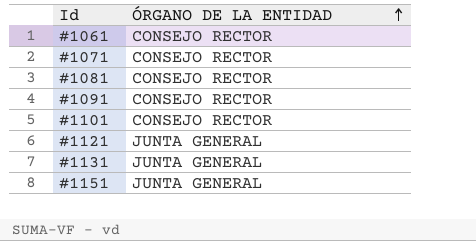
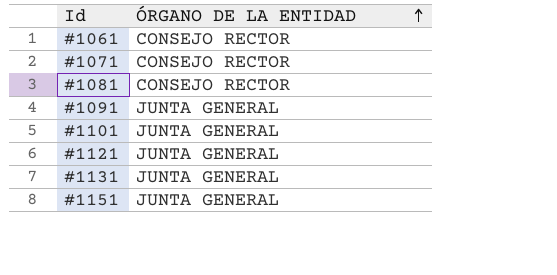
#1091 | ÓRGANO DE LA ENTIDAD: CONSEJO RECTOR -> JUNTA GENERAL
#1101 | ÓRGANO DE LA ENTIDAD: CONSEJO RECTOR -> JUNTA GENERAL

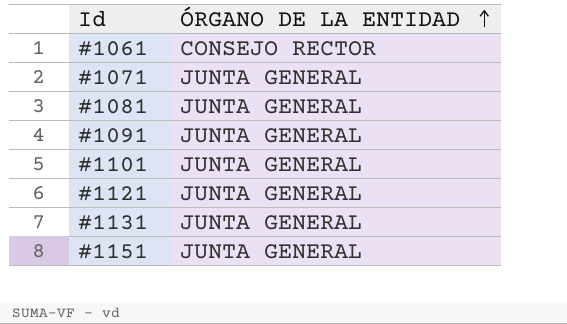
#1071 | ÓRGANO DE LA ENTIDAD: CONSEJO RECTOR -> JUNTA GENERAL
#1081 | ÓRGANO DE LA ENTIDAD: CONSEJO RECTOR -> JUNTA GENERAL

